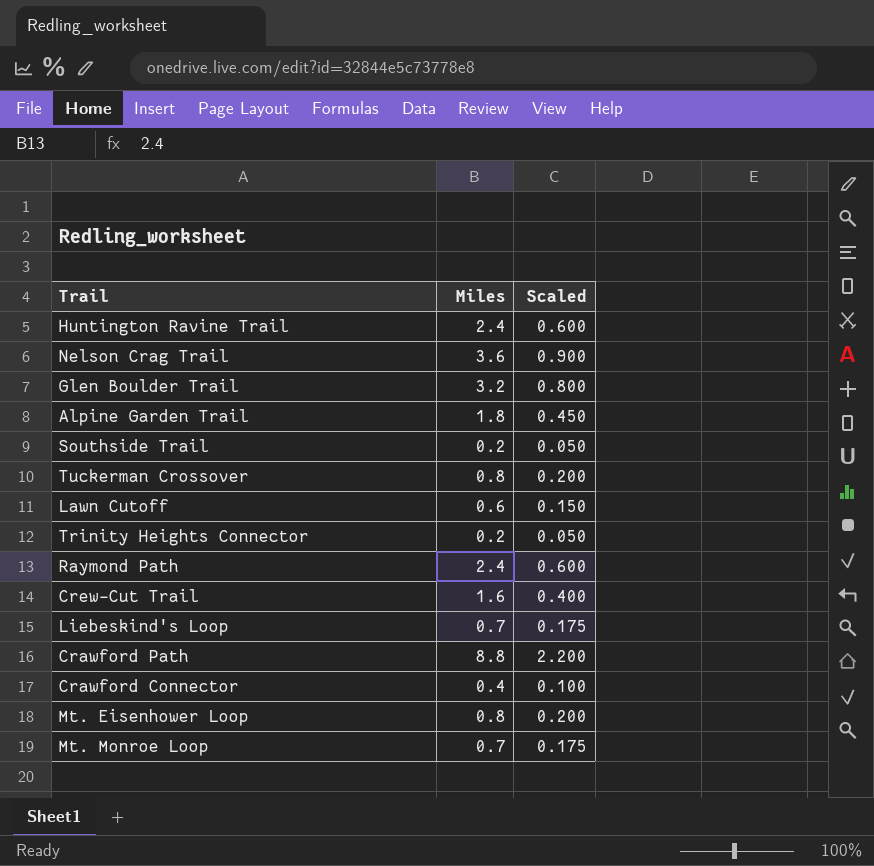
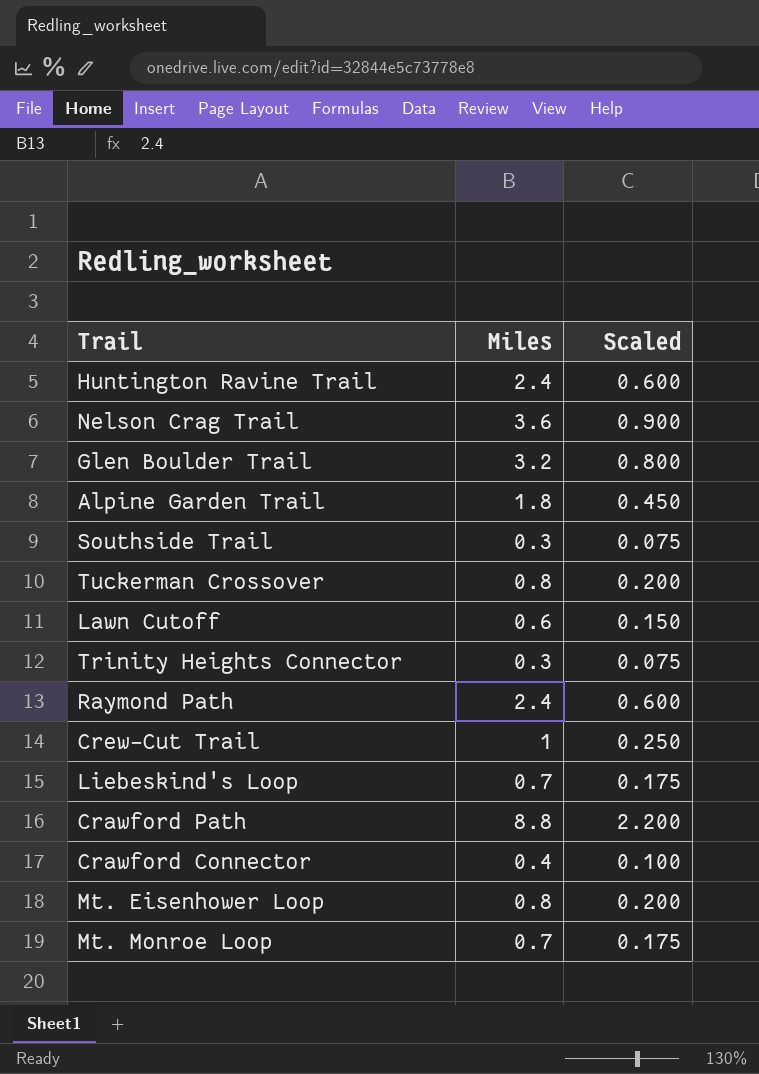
Southside Trail | Miles: 0.2 -> 0.3
Southside Trail | Scaled: 0.050 -> 0.075
Trinity Heights Connector | Miles: 0.2 -> 0.3
Trinity Heights Connector | Scaled: 0.050 -> 0.075
Crew-Cut Trail | Miles: 1.6 -> 1
Crew-Cut Trail | Scaled: 0.400 -> 0.250

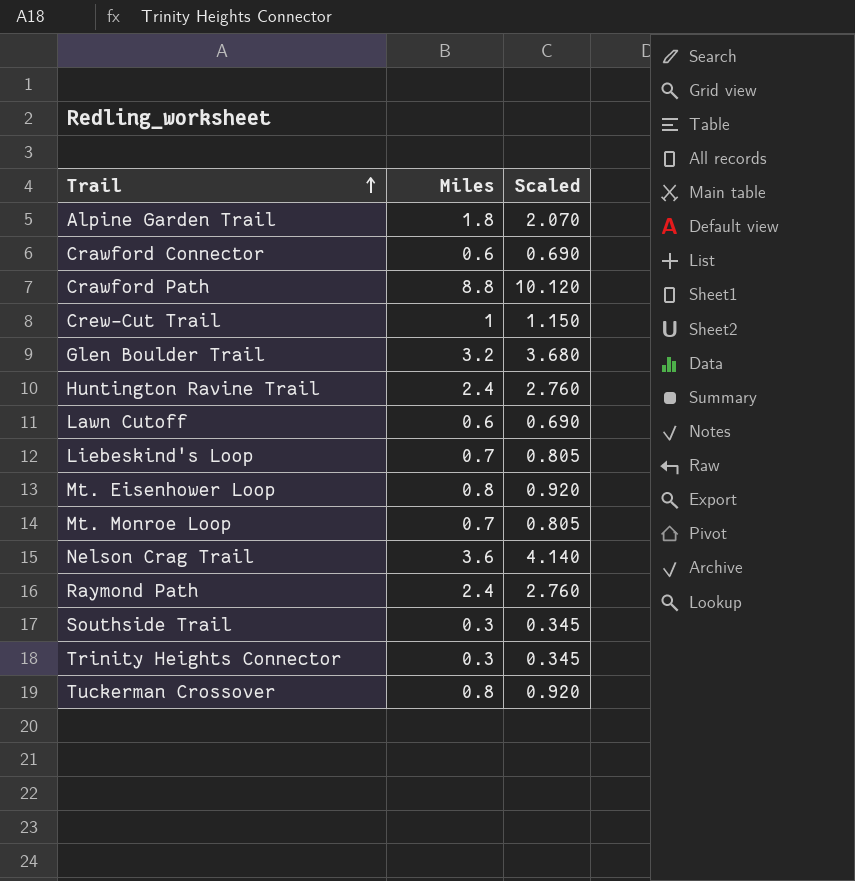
row order: none -> Trail ascending
column Scaled | formula: [Miles] * 0.25 -> [Miles] * 1.15
Crawford Connector | Miles: 0.4 -> 0.6

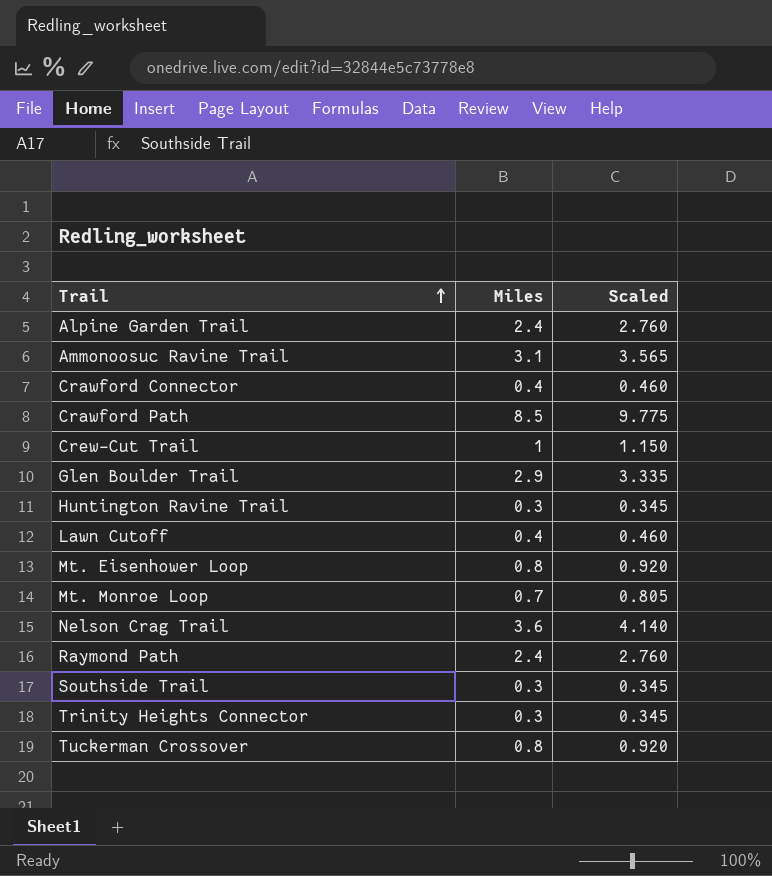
row Liebeskind's Loop: 0.7 | 0.805 -> none
Alpine Garden Trail | Miles: 1.8 -> 2.4
Alpine Garden Trail | Scaled: 2.070 -> 2.760
row Ammonoosuc Ravine Trail: none -> 3.1 | 3.565
Crawford Connector | Miles: 0.6 -> 0.4
Crawford Connector | Scaled: 0.690 -> 0.460
Crawford Path | Miles: 8.8 -> 8.5
Crawford Path | Scaled: 10.120 -> 9.775
Glen Boulder Trail | Miles: 3.2 -> 2.9
Glen Boulder Trail | Scaled: 3.680 -> 3.335
Huntington Ravine Trail | Miles: 2.4 -> 0.3
Huntington Ravine Trail | Scaled: 2.760 -> 0.345
Lawn Cutoff | Miles: 0.6 -> 0.4
Lawn Cutoff | Scaled: 0.690 -> 0.460

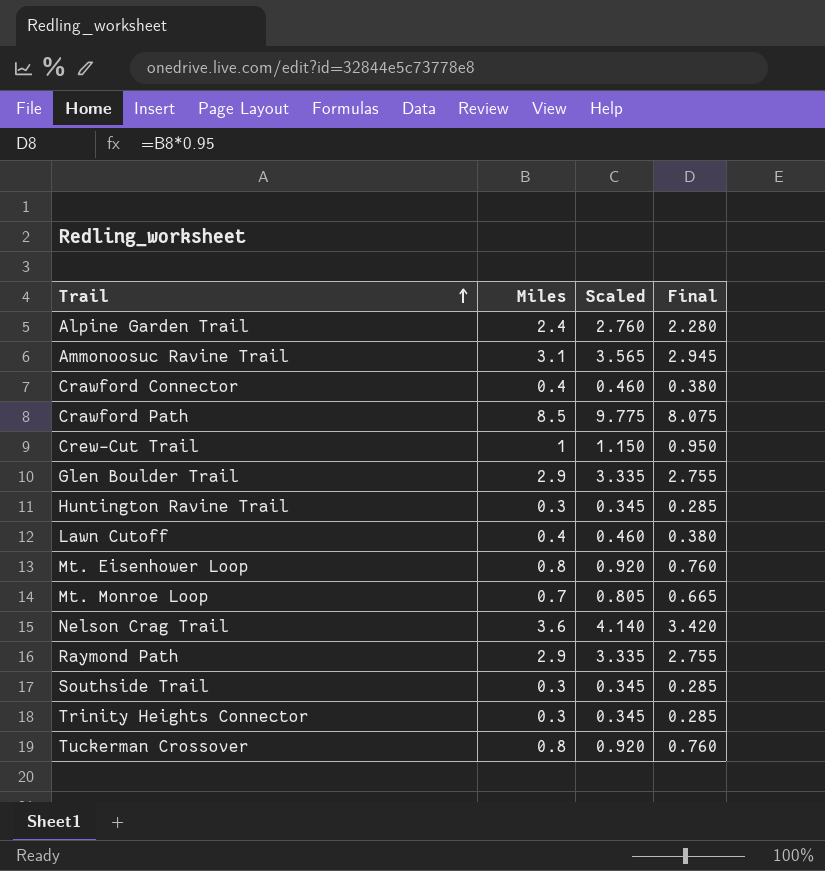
column Final | formula: none -> [Miles] * 0.95
Raymond Path | Miles: 2.4 -> 2.9
Raymond Path | Scaled: 2.760 -> 3.335

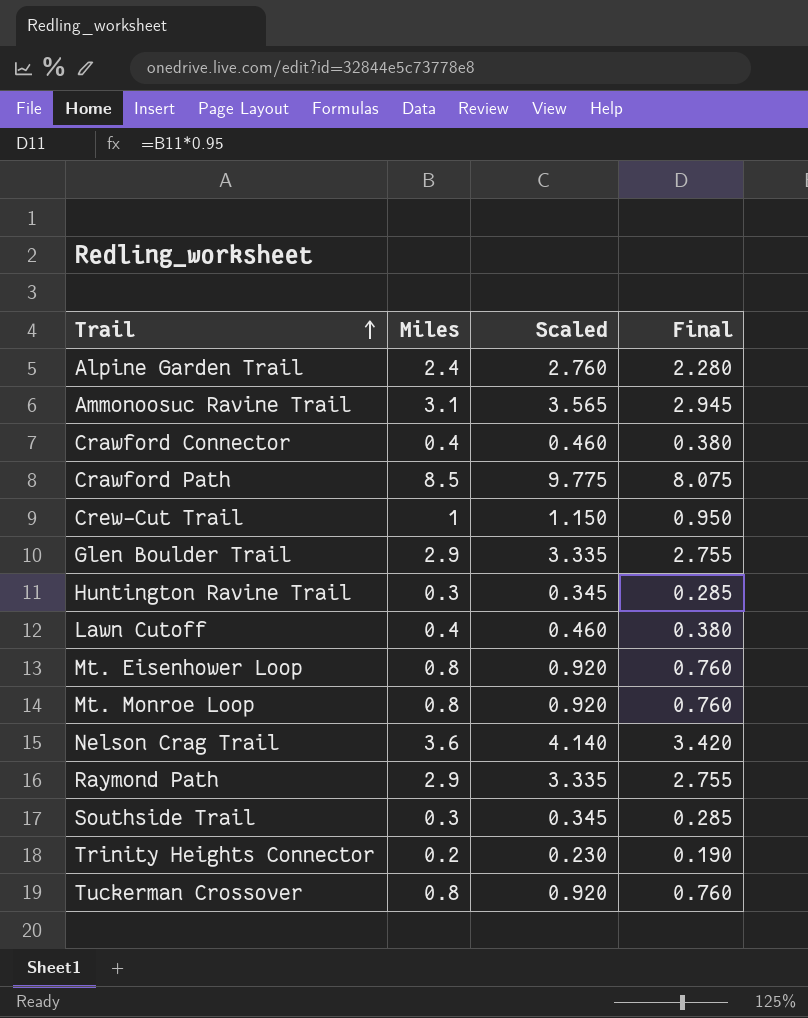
Mt. Monroe Loop | Miles: 0.7 -> 0.8
Mt. Monroe Loop | Scaled: 0.805 -> 0.920
Mt. Monroe Loop | Final: 0.665 -> 0.760
Trinity Heights Connector | Miles: 0.3 -> 0.2
Trinity Heights Connector | Scaled: 0.345 -> 0.230
Trinity Heights Connector | Final: 0.285 -> 0.190

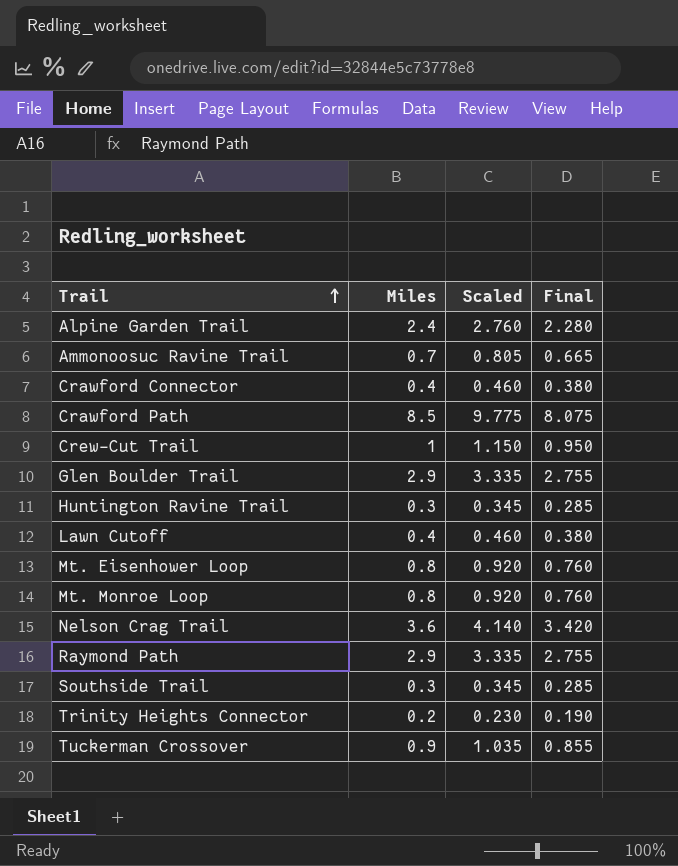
Ammonoosuc Ravine Trail | Miles: 3.1 -> 0.7
Ammonoosuc Ravine Trail | Scaled: 3.565 -> 0.805
Ammonoosuc Ravine Trail | Final: 2.945 -> 0.665
Tuckerman Crossover | Miles: 0.8 -> 0.9
Tuckerman Crossover | Scaled: 0.920 -> 1.035
Tuckerman Crossover | Final: 0.760 -> 0.855

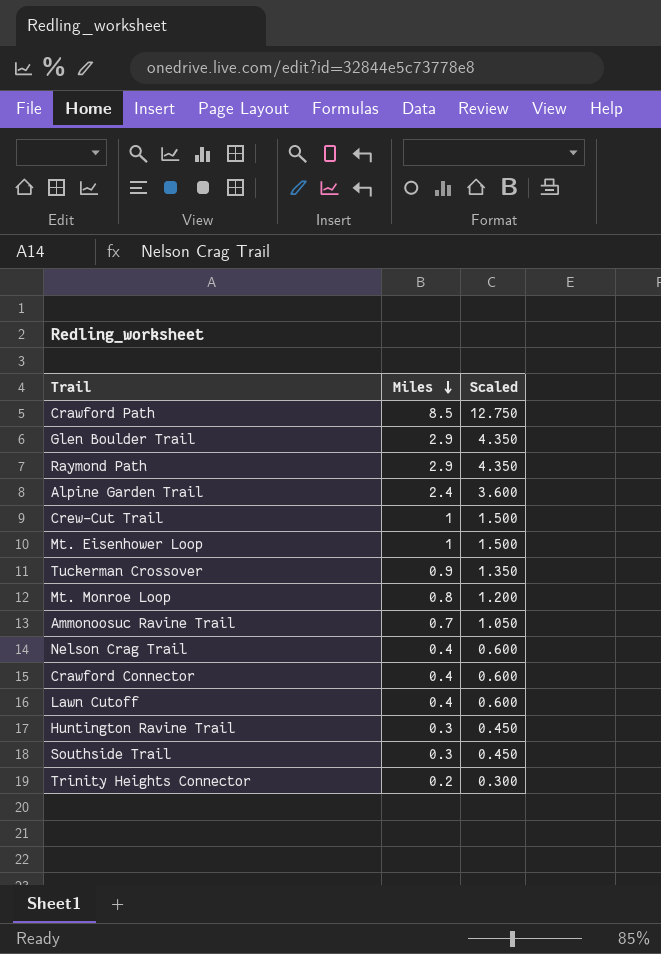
row order: Trail ascending -> Miles descending
column Final | formula: [Miles] * 0.95 -> none
column Scaled | formula: [Miles] * 1.15 -> [Miles] * 1.5
Mt. Eisenhower Loop | Miles: 0.8 -> 1
Nelson Crag Trail | Miles: 3.6 -> 0.4

